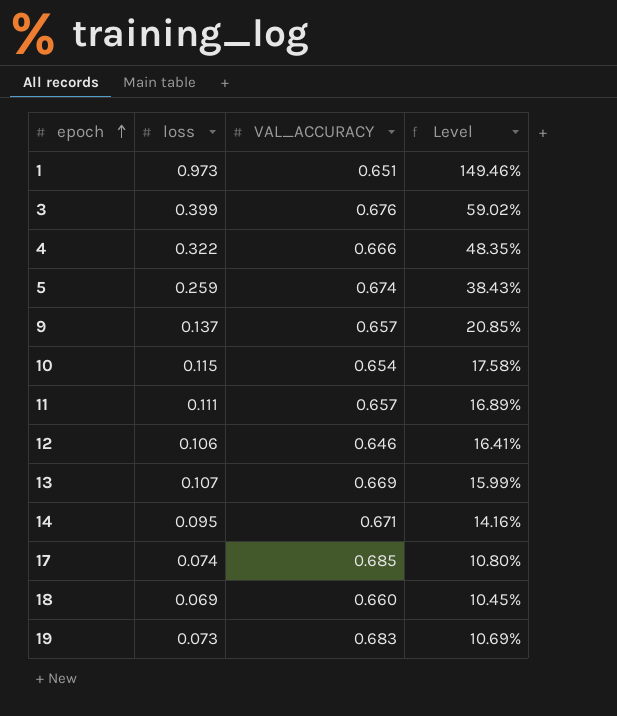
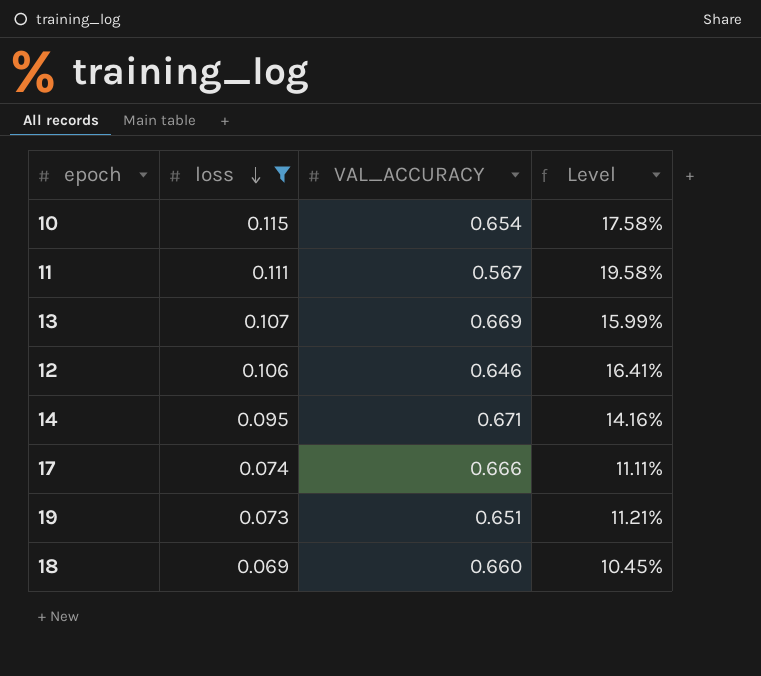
filter: none -> loss <= 0.115
row order: epoch ascending -> loss descending
11 | VAL_ACCURACY: 0.657 -> 0.567
11 | Level: 16.89% -> 19.58%
17 | VAL_ACCURACY: 0.685 -> 0.666
17 | Level: 10.80% -> 11.11%
19 | VAL_ACCURACY: 0.683 -> 0.651
19 | Level: 10.69% -> 11.21%

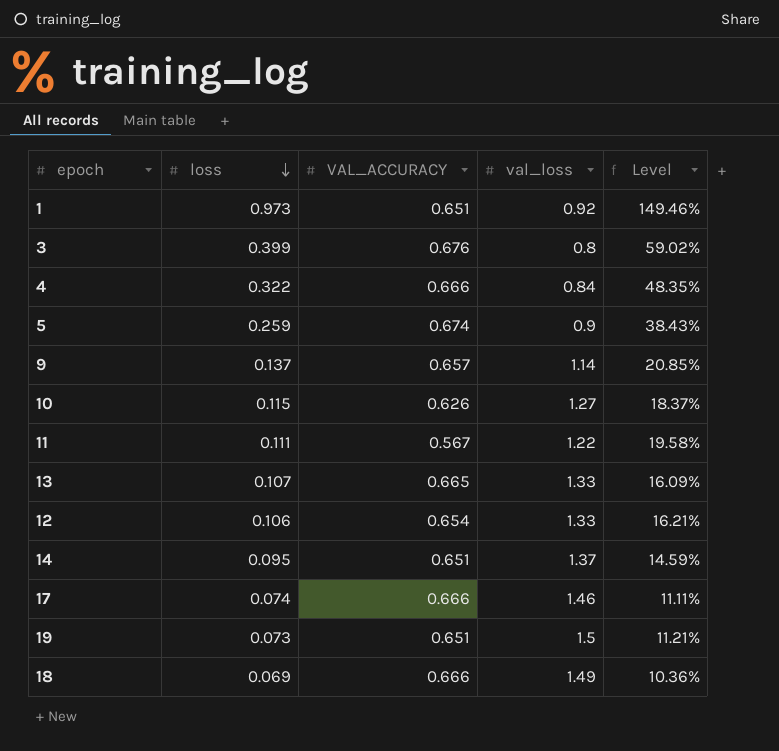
filter: loss <= 0.115 -> none
column val_loss | position: none -> 4
10 | VAL_ACCURACY: 0.654 -> 0.626
10 | Level: 17.58% -> 18.37%
13 | VAL_ACCURACY: 0.669 -> 0.665
13 | Level: 15.99% -> 16.09%
12 | VAL_ACCURACY: 0.646 -> 0.654
12 | Level: 16.41% -> 16.21%
14 | VAL_ACCURACY: 0.671 -> 0.651
14 | Level: 14.16% -> 14.59%
18 | VAL_ACCURACY: 0.660 -> 0.666
18 | Level: 10.45% -> 10.36%

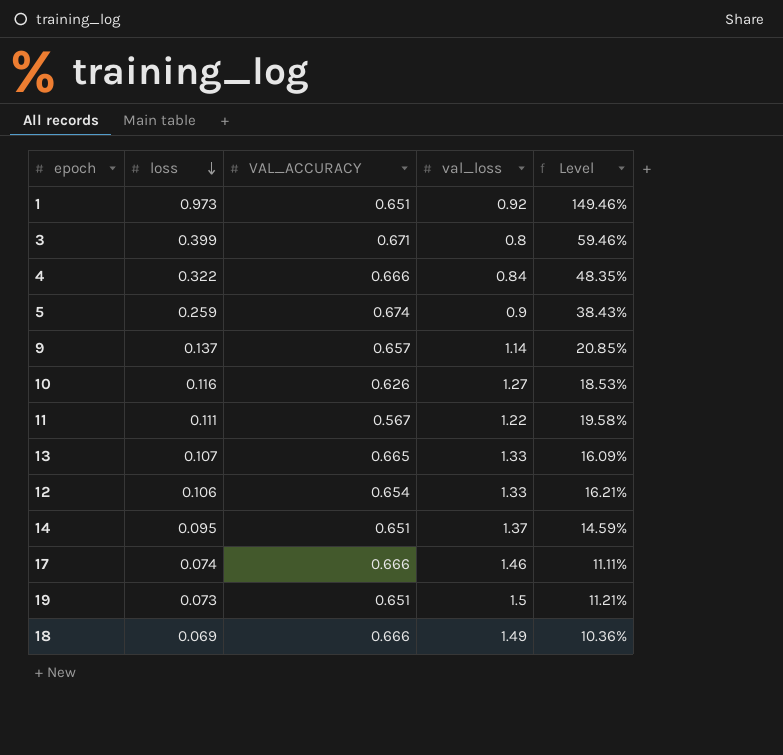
3 | VAL_ACCURACY: 0.676 -> 0.671
3 | Level: 59.02% -> 59.46%
10 | loss: 0.115 -> 0.116
10 | Level: 18.37% -> 18.53%

